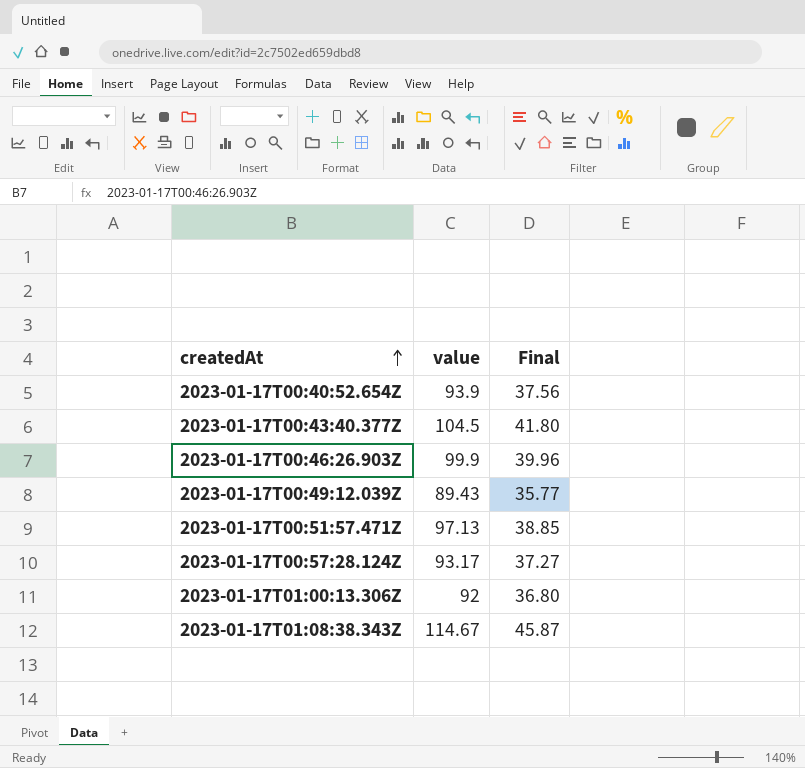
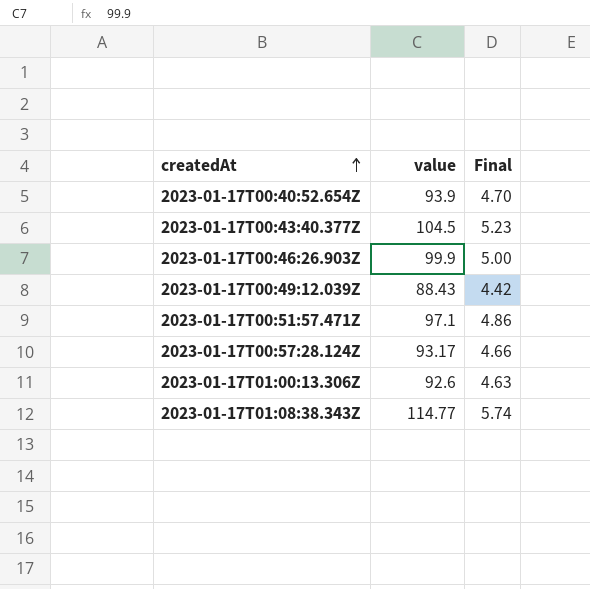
column Final | formula: [value] * 0.4 -> [value] * 0.05
2023-01-17T00:49:12.039Z | value: 89.43 -> 88.43
2023-01-17T00:51:57.471Z | value: 97.13 -> 97.1
2023-01-17T01:00:13.306Z | value: 92 -> 92.6
2023-01-17T01:08:38.343Z | value: 114.67 -> 114.77

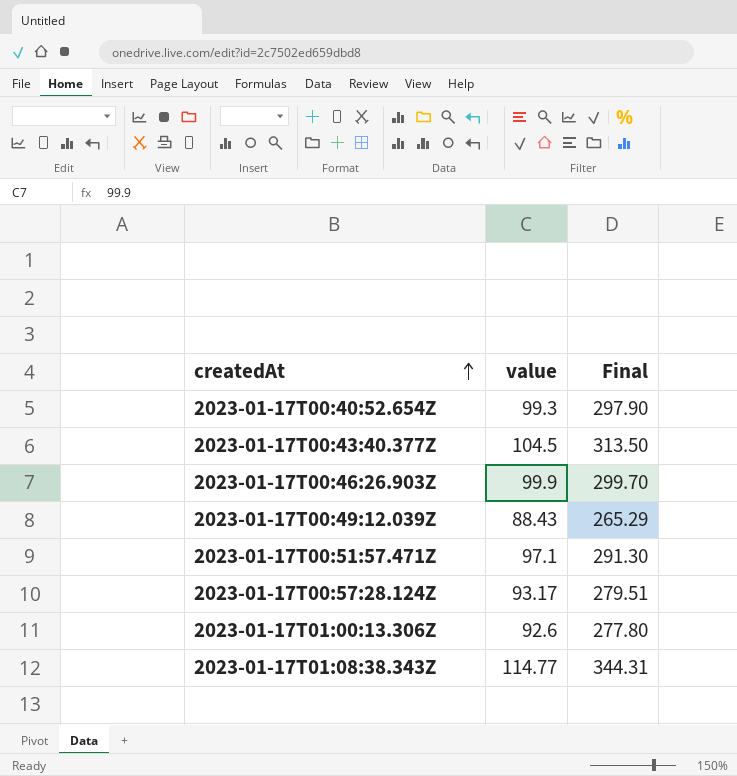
column Final | formula: [value] * 0.05 -> [value] * 3
2023-01-17T00:40:52.654Z | value: 93.9 -> 99.3

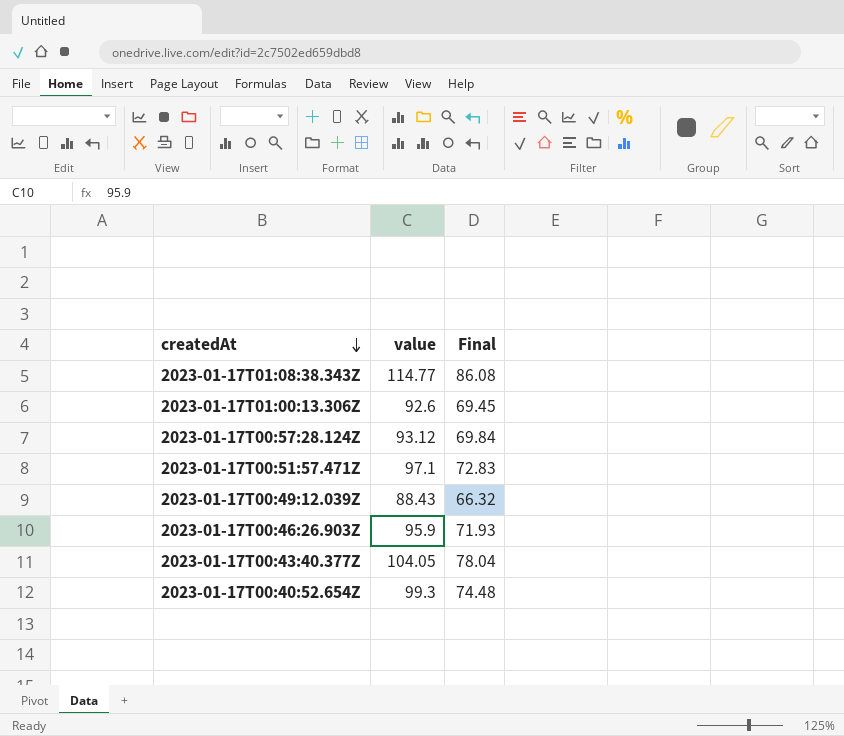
row order: createdAt ascending -> createdAt descending
column Final | formula: [value] * 3 -> [value] * 0.75
2023-01-17T00:57:28.124Z | value: 93.17 -> 93.12
2023-01-17T00:46:26.903Z | value: 99.9 -> 95.9
2023-01-17T00:43:40.377Z | value: 104.5 -> 104.05

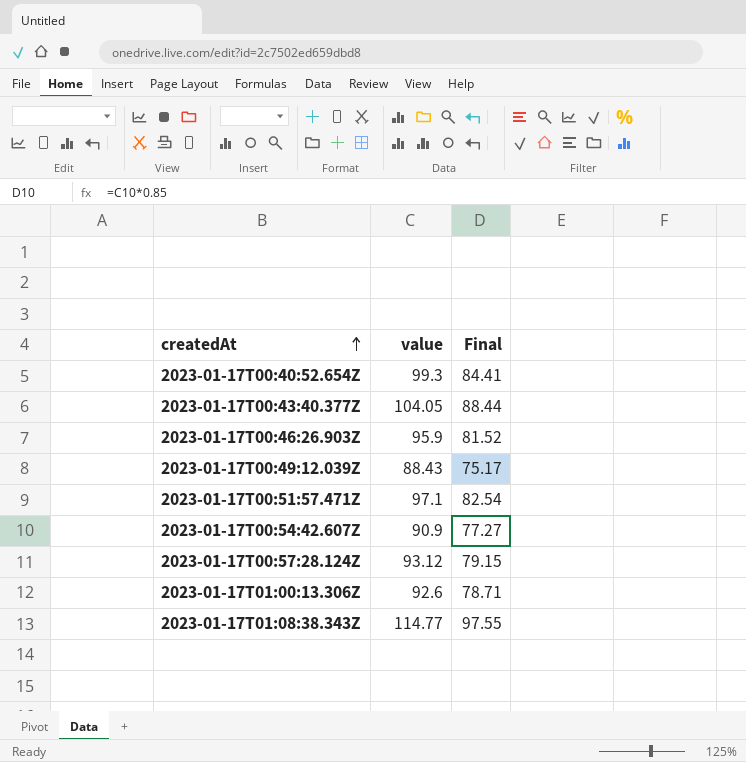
row order: createdAt descending -> createdAt ascending
column Final | formula: [value] * 0.75 -> [value] * 0.85
row 2023-01-17T00:54:42.607Z: none -> 90.9 | 77.27

